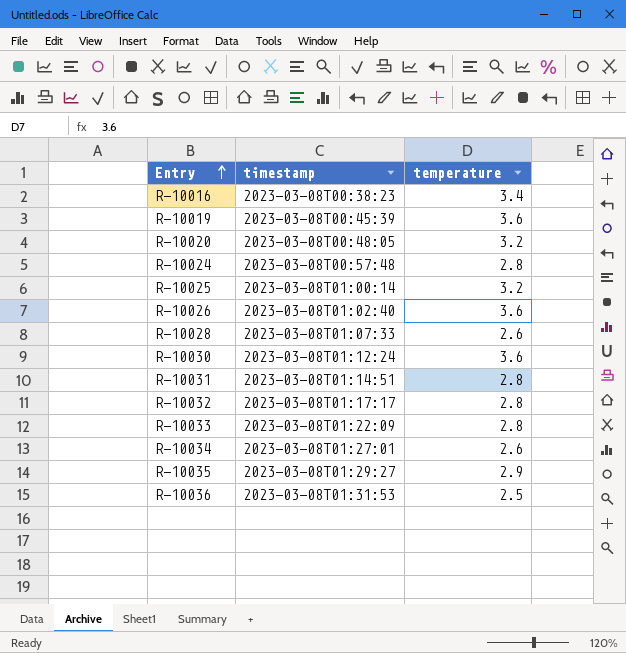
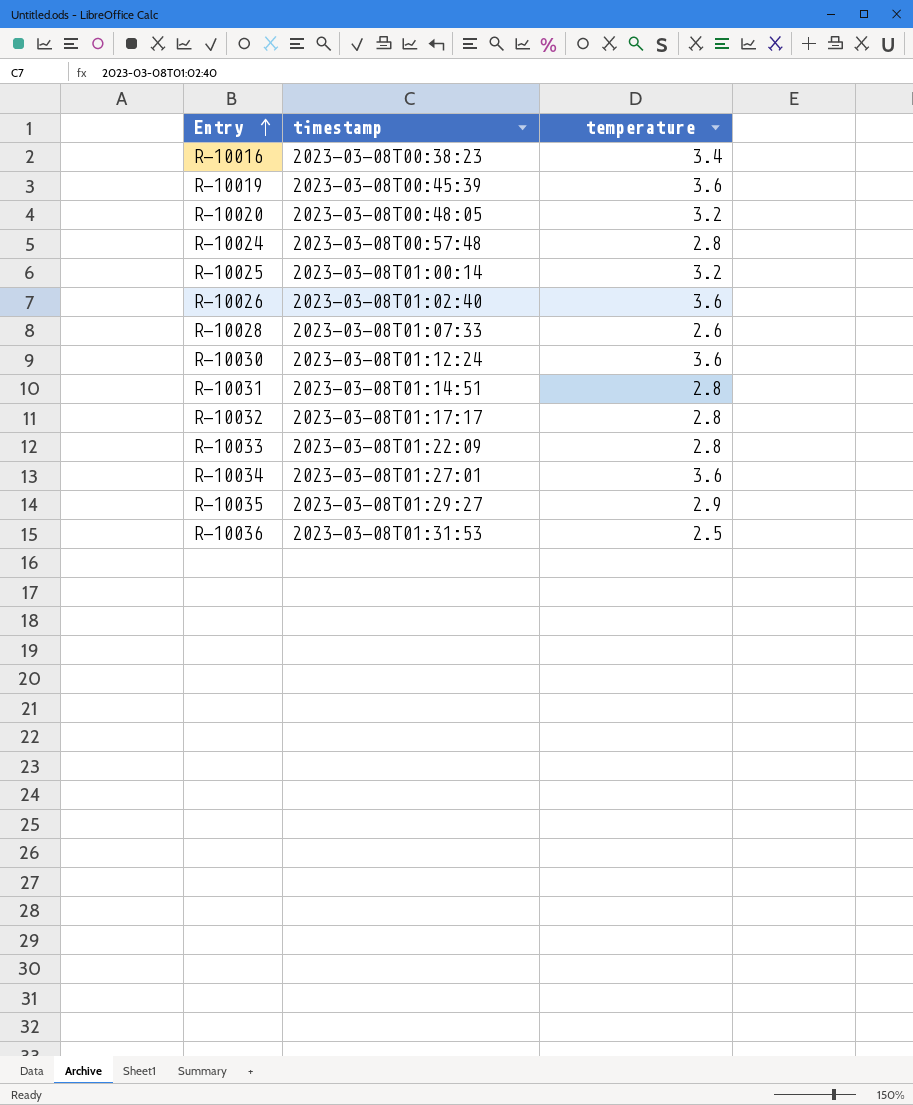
R-10034 | temperature: 2.6 -> 3.6

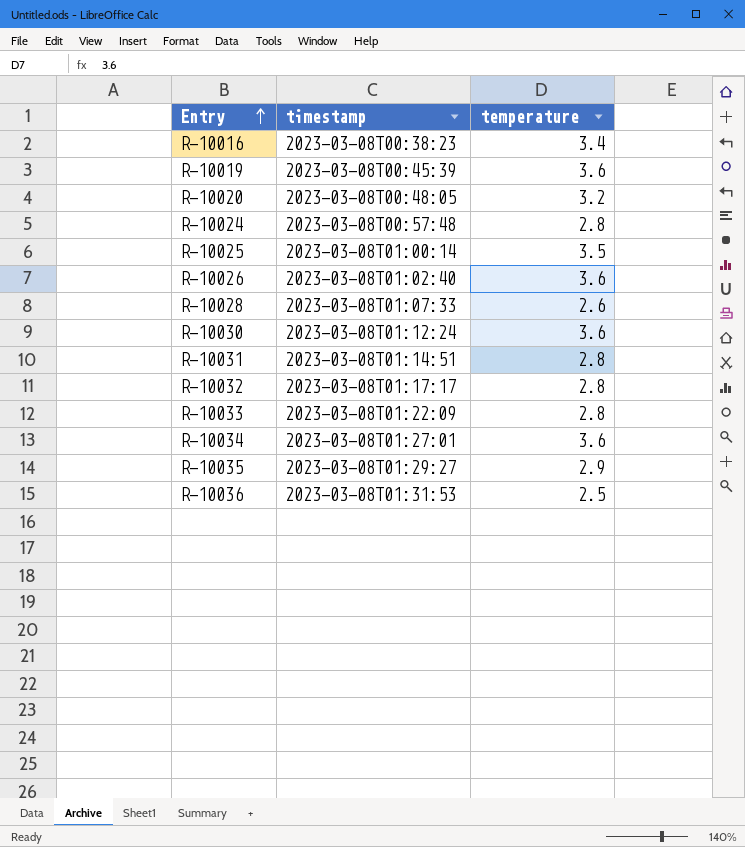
R-10025 | temperature: 3.2 -> 3.5

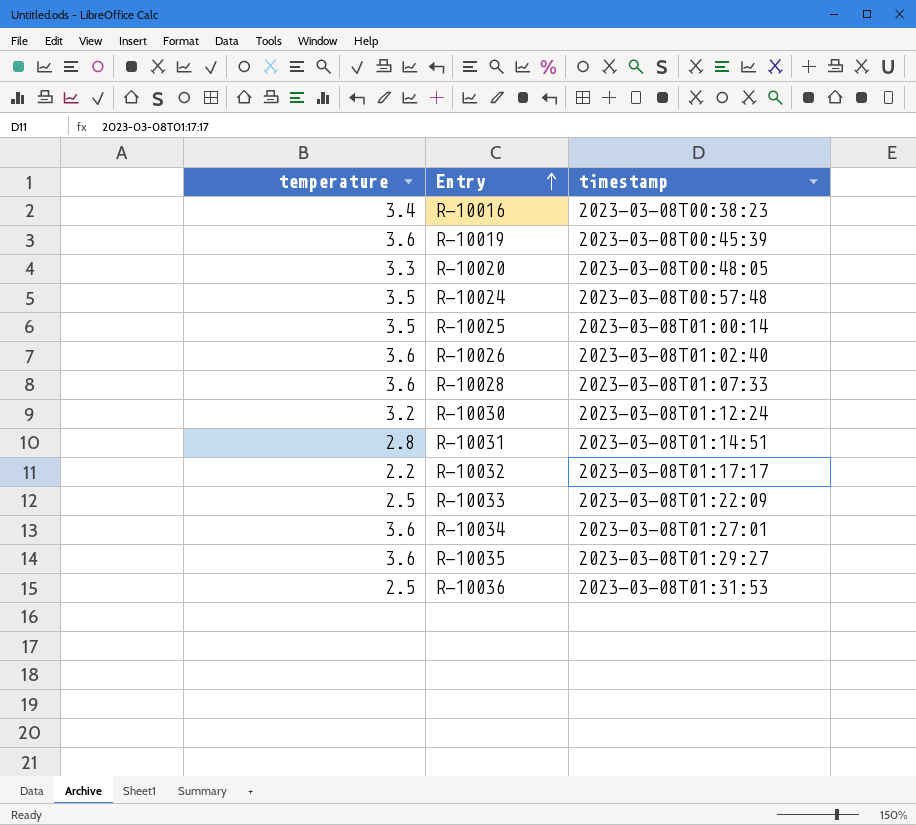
column temperature | position: 3 -> 1
R-10020 | temperature: 3.2 -> 3.3
R-10024 | temperature: 2.8 -> 3.5
R-10028 | temperature: 2.6 -> 3.6
R-10030 | temperature: 3.6 -> 3.2
R-10032 | temperature: 2.8 -> 2.2
R-10033 | temperature: 2.8 -> 2.5
R-10035 | temperature: 2.9 -> 3.6

